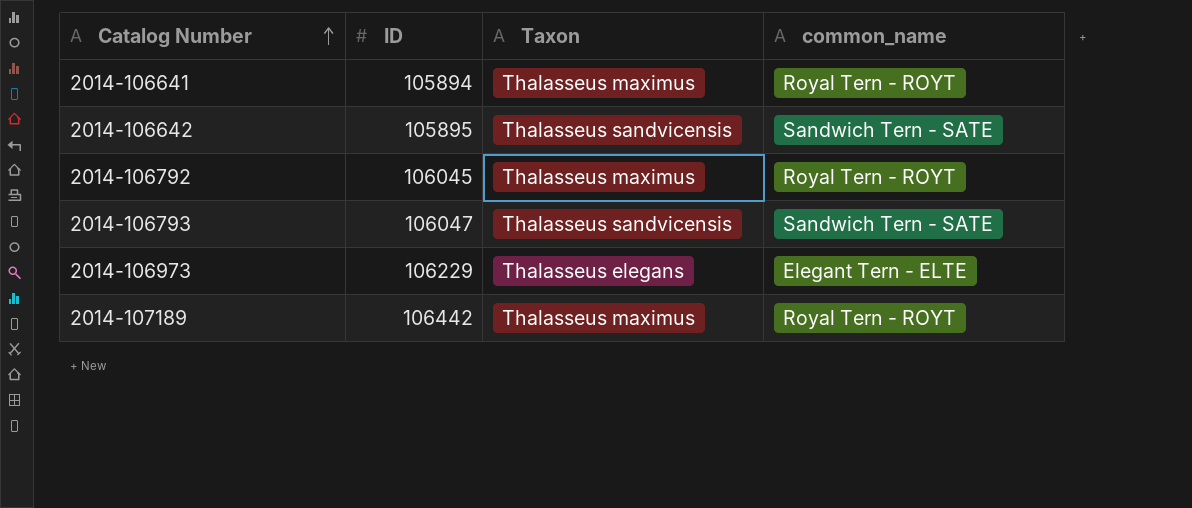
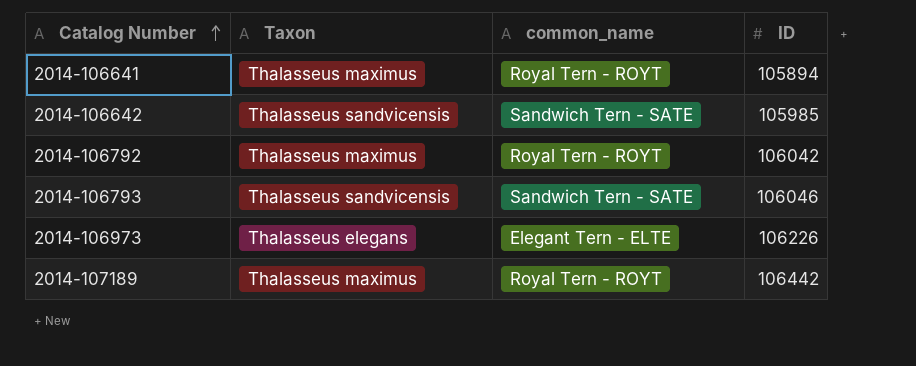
column ID | position: 2 -> 4
2014-106642 | ID: 105895 -> 105985
2014-106792 | ID: 106045 -> 106042
2014-106793 | ID: 106047 -> 106046
2014-106973 | ID: 106229 -> 106226

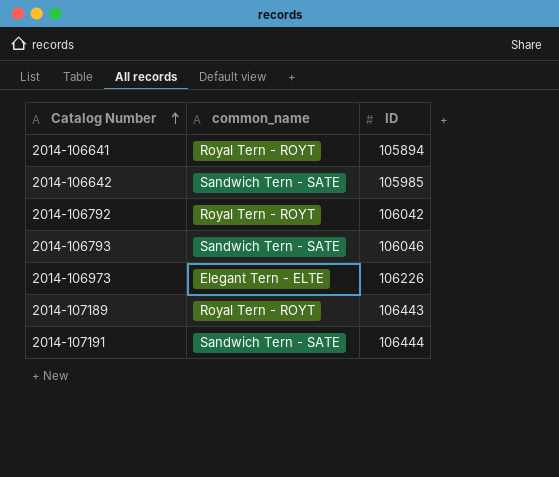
column Taxon | position: 2 -> none
2014-107189 | ID: 106442 -> 106443
row 2014-107191: none -> Sandwich Tern - SATE | 106444

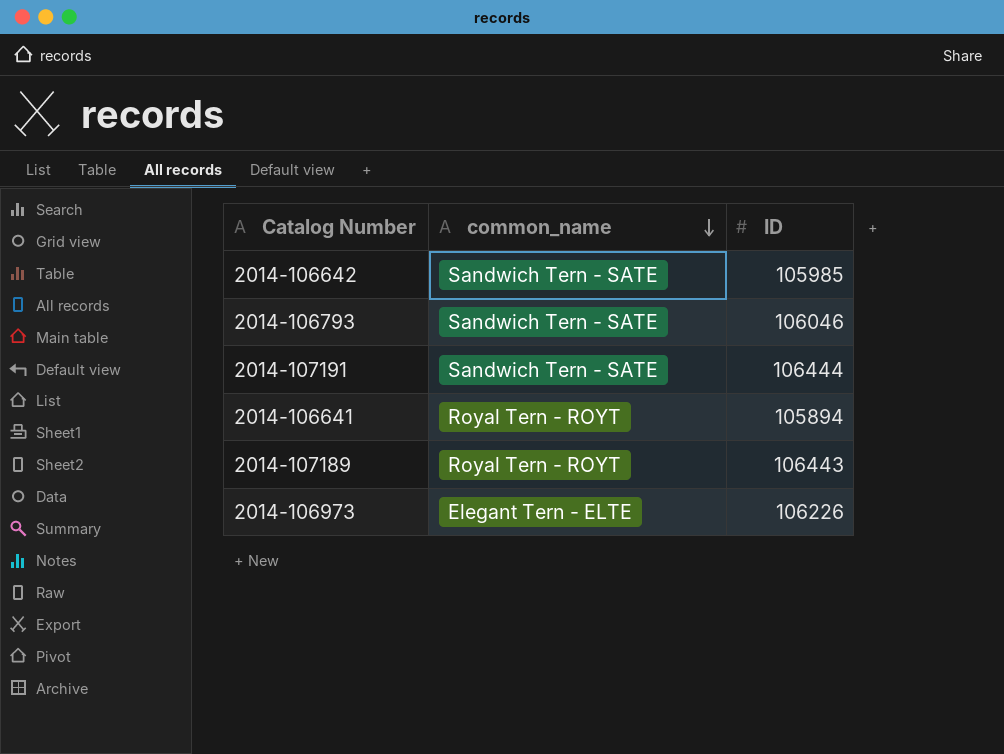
row order: Catalog Number ascending -> common_name descending
row 2014-106792: Royal Tern - ROYT | 106042 -> none

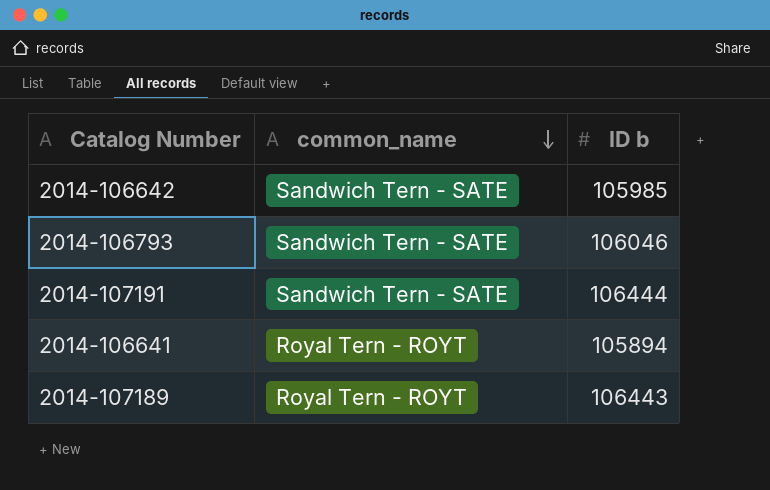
column name: ID -> ID b
row 2014-106973: Elegant Tern - ELTE | 106226 -> none

